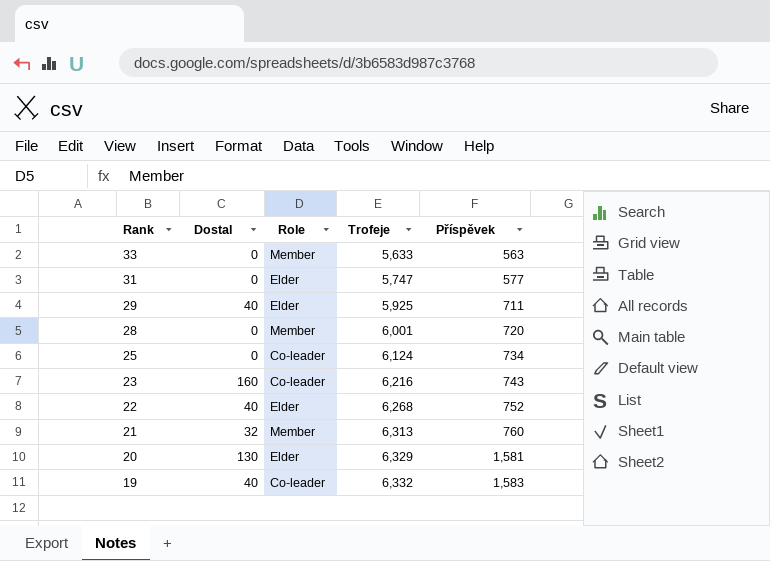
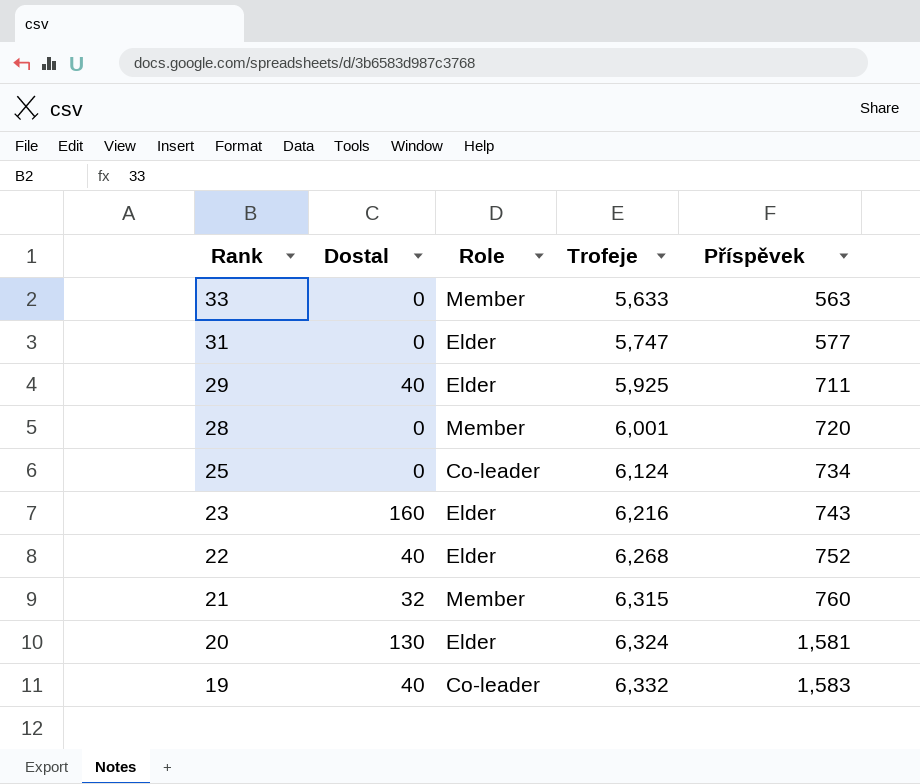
23 | Role: Co-leader -> Elder
21 | Trofeje: 6,313 -> 6,315
20 | Trofeje: 6,329 -> 6,324

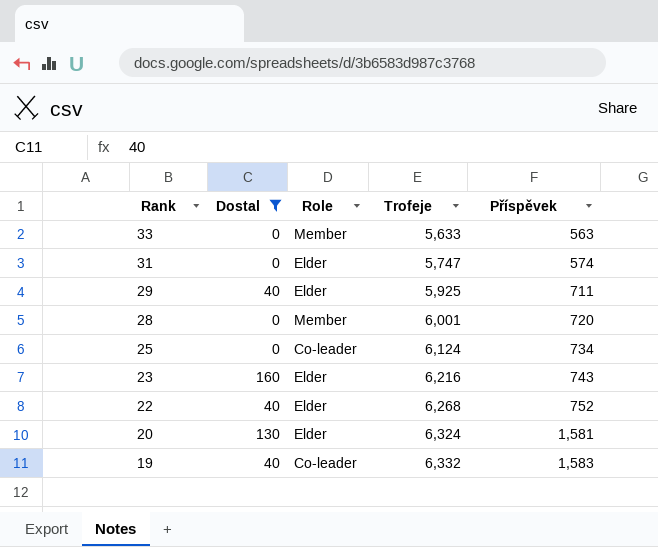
filter: none -> Dostal != 32
31 | Příspěvek: 577 -> 574

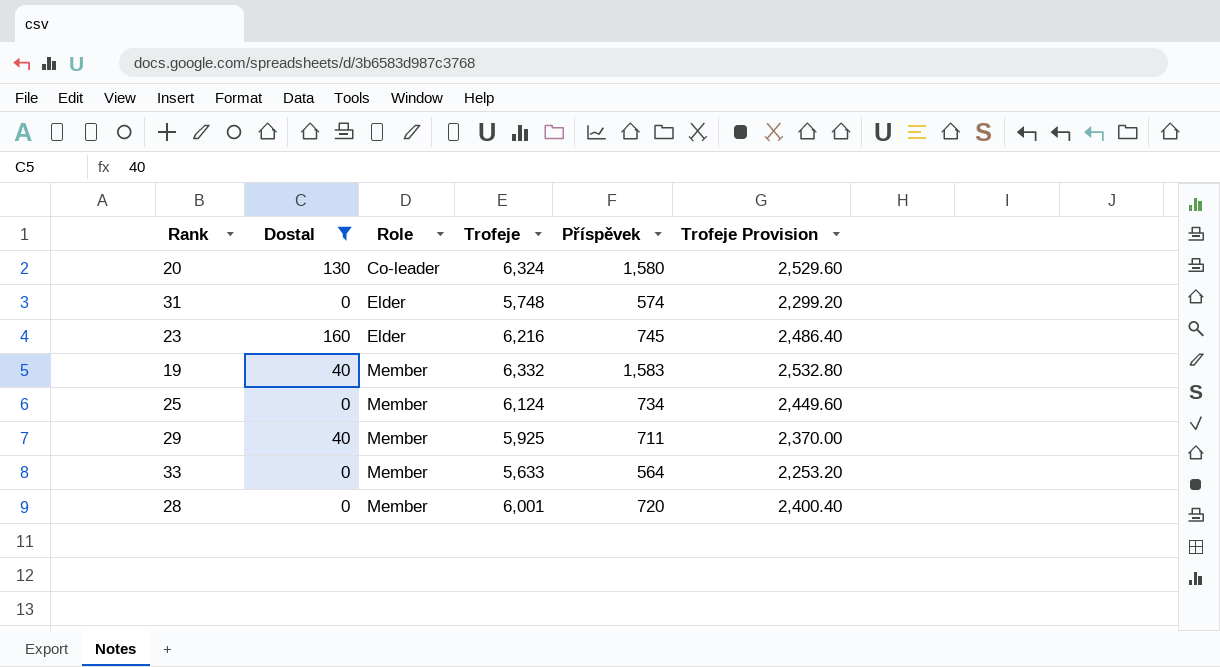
row order: Rank descending -> Role ascending
column Trofeje Provision | formula: none -> [Trofeje] * 0.4
row 22: 40 | Elder | 6,268 | 752 -> none
20 | Role: Elder -> Co-leader
20 | Příspěvek: 1,581 -> 1,580
31 | Trofeje: 5,747 -> 5,748
23 | Příspěvek: 743 -> 745
19 | Role: Co-leader -> Member
25 | Role: Co-leader -> Member
29 | Role: Elder -> Member
33 | Příspěvek: 563 -> 564

